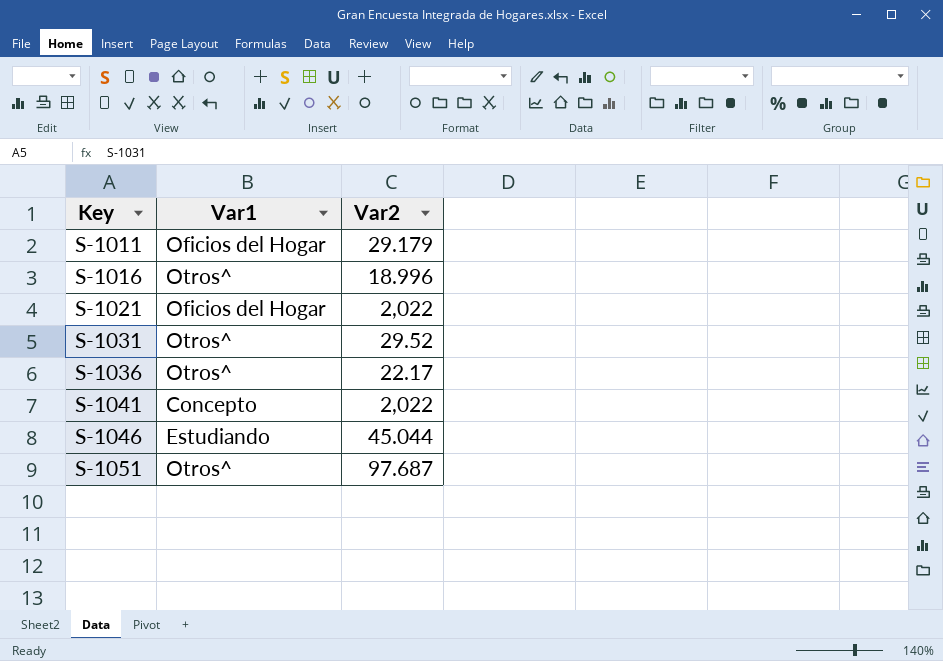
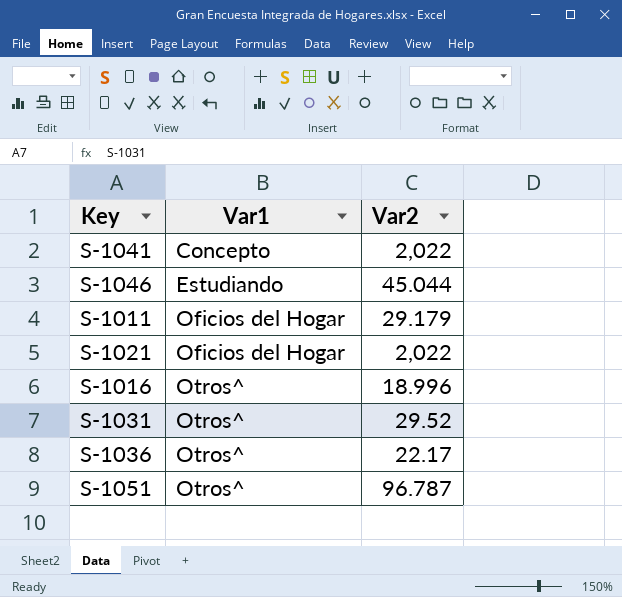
row order: Key ascending -> Var1 ascending
S-1051 | Var2: 97.687 -> 96.787

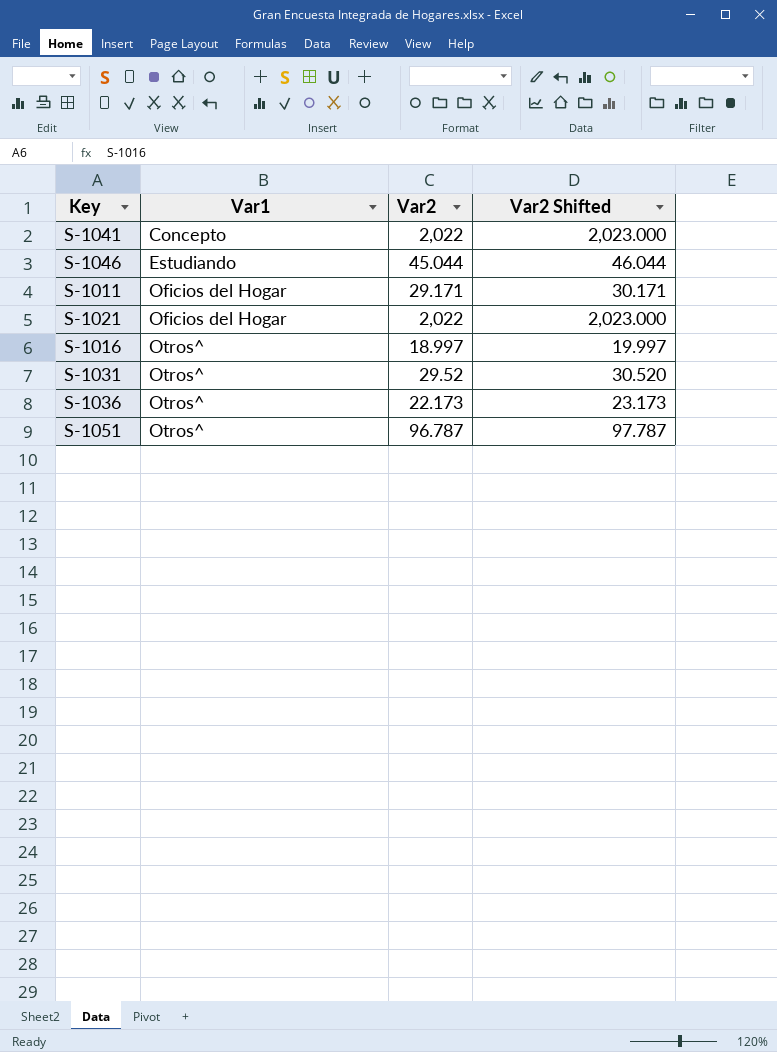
column Var2 Shifted | formula: none -> [Var2] + 1
S-1011 | Var2: 29.179 -> 29.171
S-1016 | Var2: 18.996 -> 18.997
S-1036 | Var2: 22.17 -> 22.173

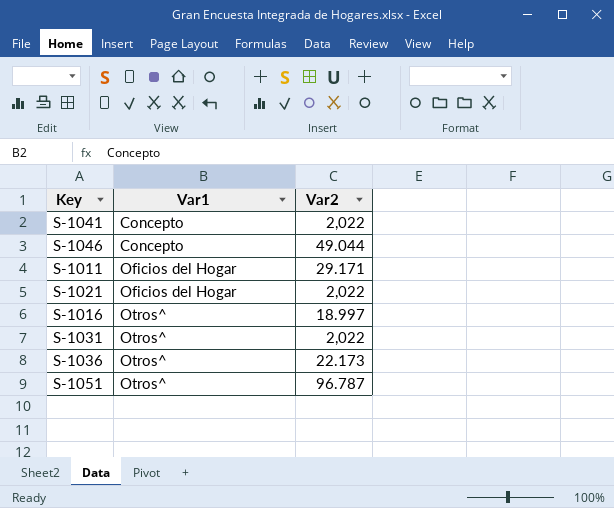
column Var2 Shifted | formula: [Var2] + 1 -> none
S-1046 | Var1: Estudiando -> Concepto
S-1046 | Var2: 45.044 -> 49.044
S-1031 | Var2: 29.52 -> 2,022

